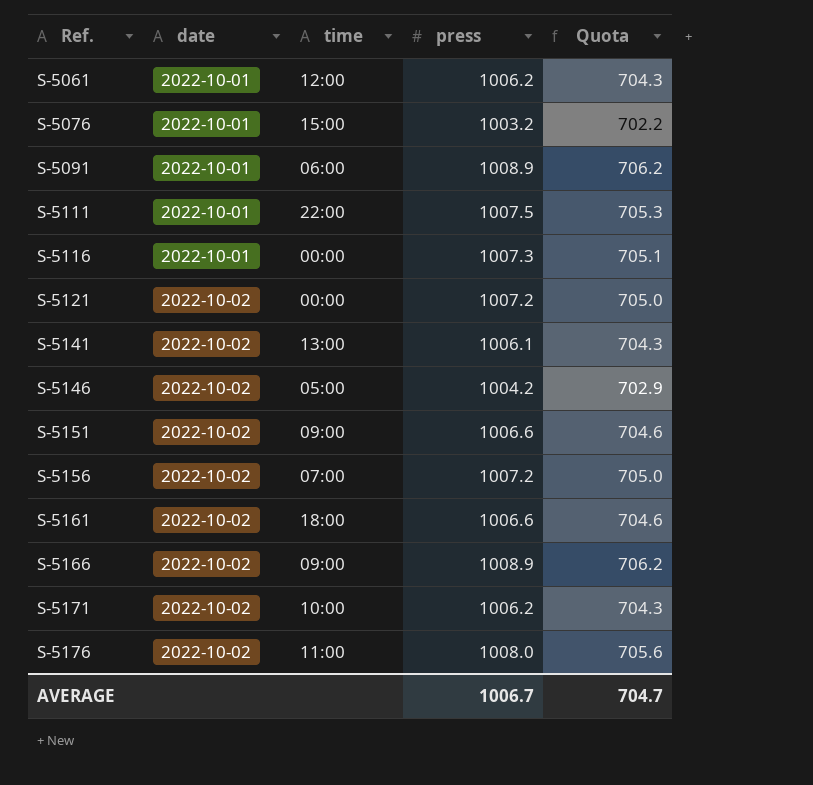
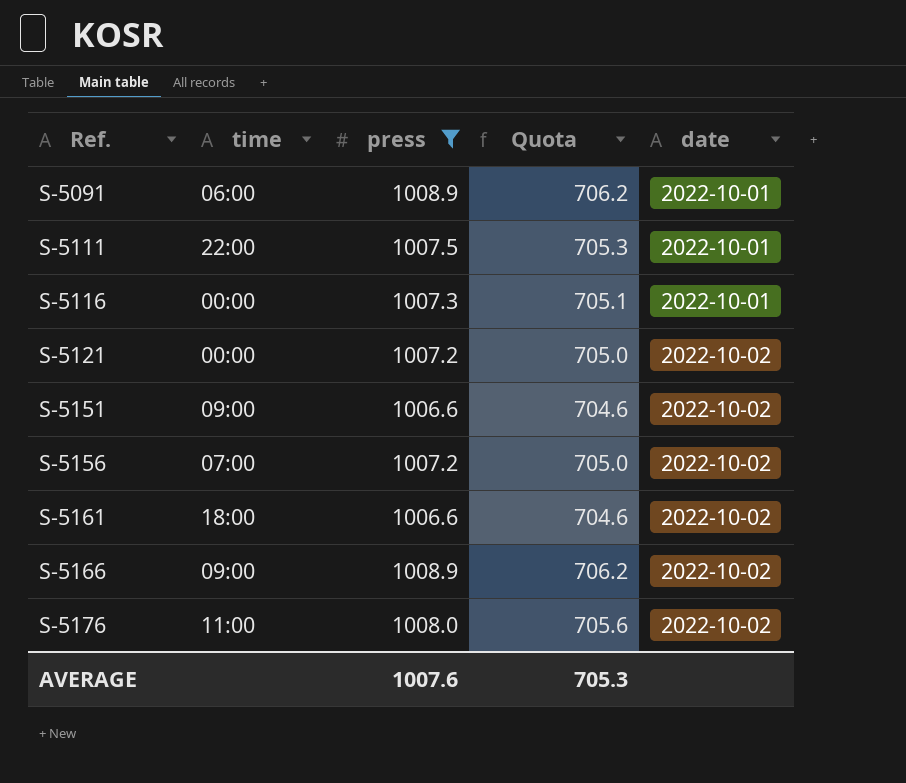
filter: none -> press >= 1006.6
column date | position: 2 -> 5
AVERAGE | press: 1006.7 -> 1007.6
AVERAGE | Quota: 704.7 -> 705.3

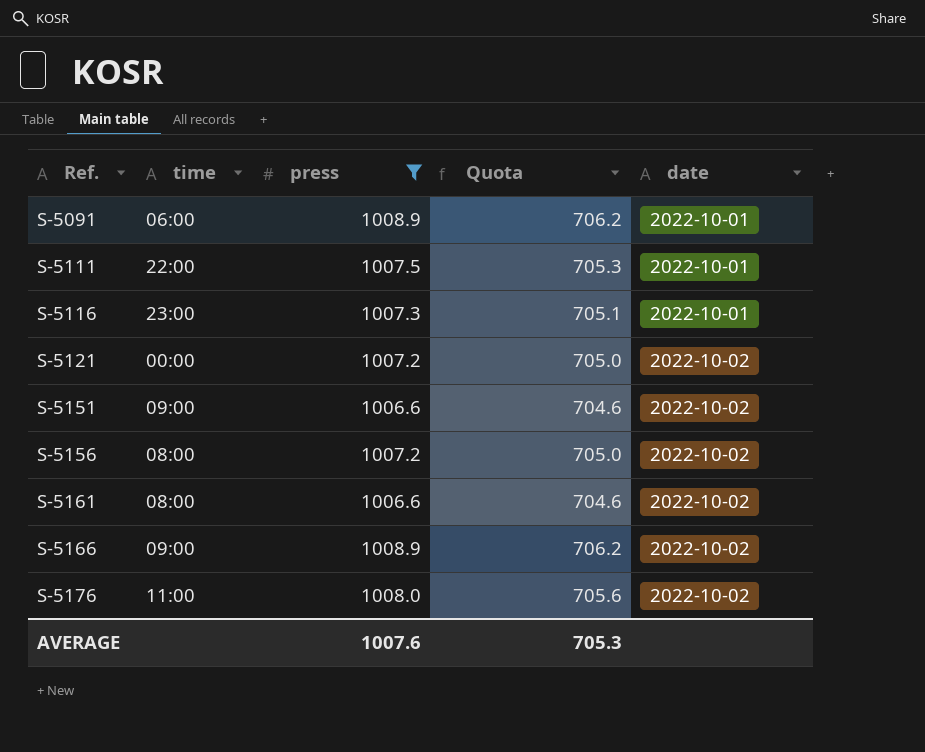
S-5116 | time: 00:00 -> 23:00
S-5156 | time: 07:00 -> 08:00
S-5161 | time: 18:00 -> 08:00

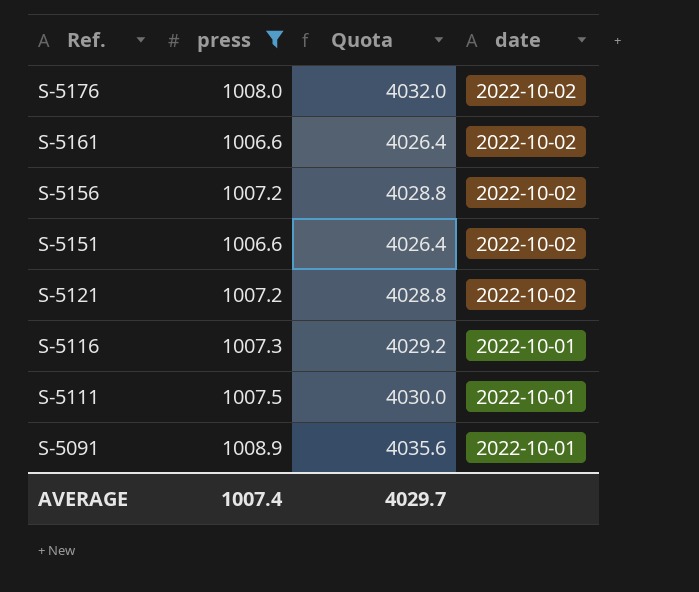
row order: Ref. ascending -> Ref. descending
column time | position: 2 -> none
column Quota | formula: [press] * 0.7 -> [press] * 4
row S-5166: 09:00 | 1008.9 | 706.2 | 2022-10-02 -> none
AVERAGE | press: 1007.6 -> 1007.4
AVERAGE | Quota: 705.3 -> 4029.7

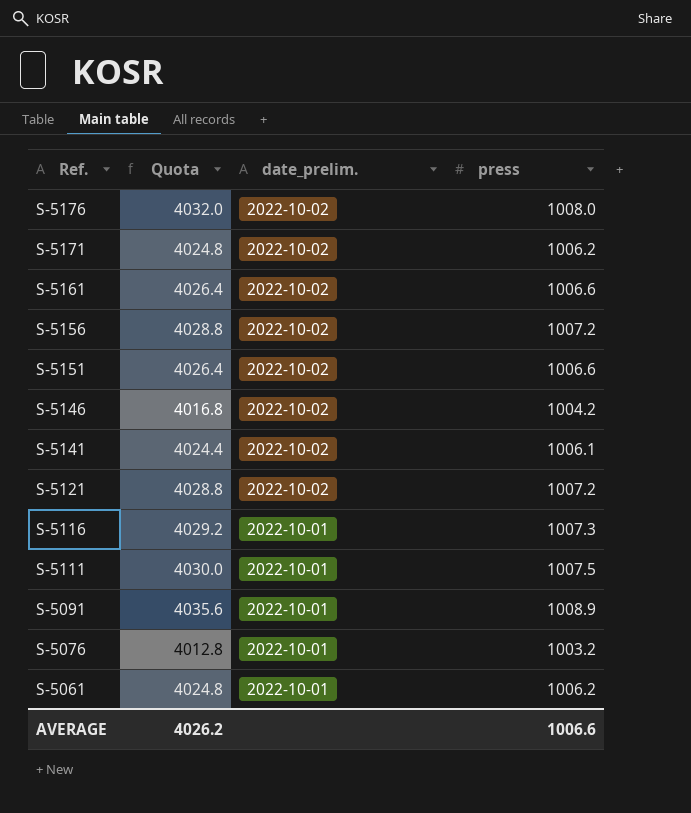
filter: press >= 1006.6 -> none
column name: date -> date_prelim.
column press | position: 2 -> 4
AVERAGE | Quota: 4029.7 -> 4026.2
AVERAGE | press: 1007.4 -> 1006.6

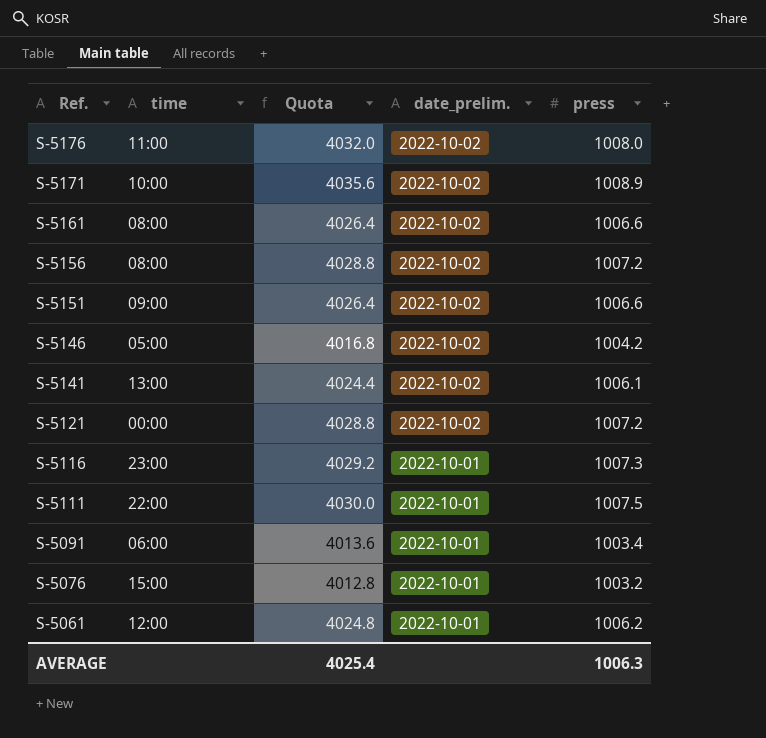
column time | position: none -> 2
S-5171 | Quota: 4024.8 -> 4035.6
S-5171 | press: 1006.2 -> 1008.9
S-5091 | Quota: 4035.6 -> 4013.6
S-5091 | press: 1008.9 -> 1003.4
AVERAGE | Quota: 4026.2 -> 4025.4
AVERAGE | press: 1006.6 -> 1006.3

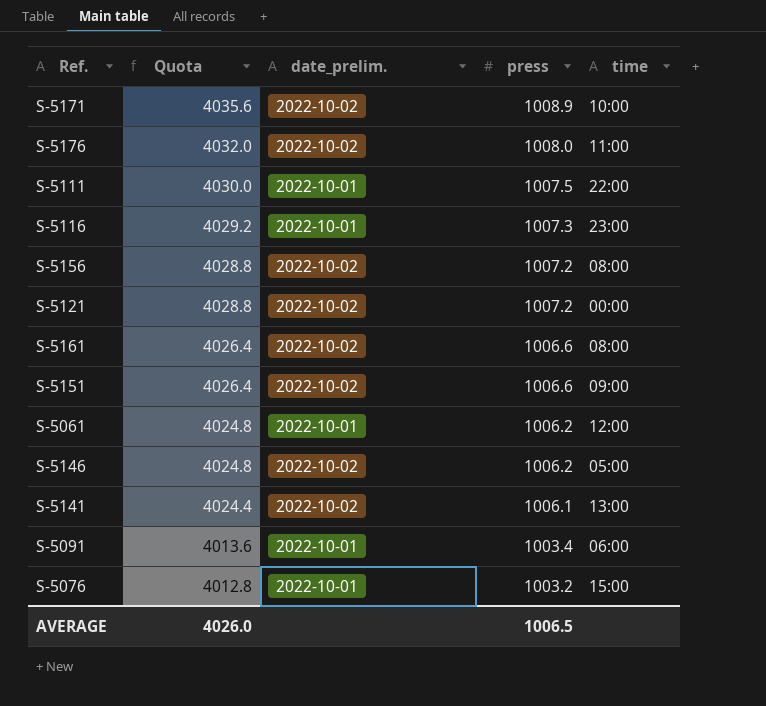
row order: Ref. descending -> Quota descending
column time | position: 2 -> 5
S-5146 | Quota: 4016.8 -> 4024.8
S-5146 | press: 1004.2 -> 1006.2
AVERAGE | Quota: 4025.4 -> 4026.0
AVERAGE | press: 1006.3 -> 1006.5

